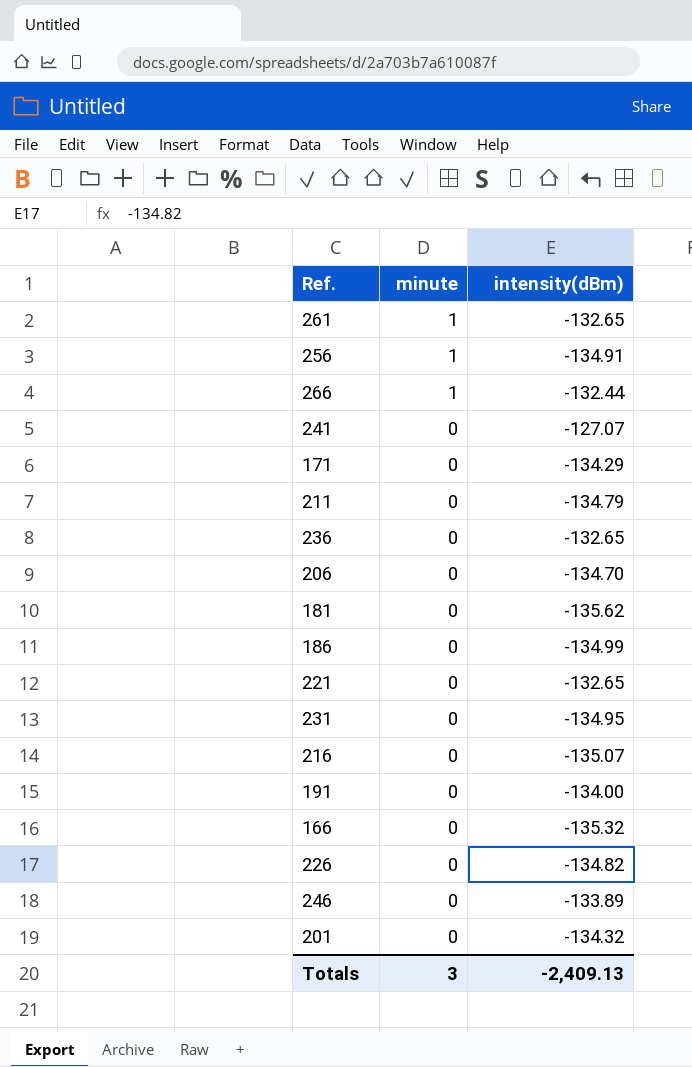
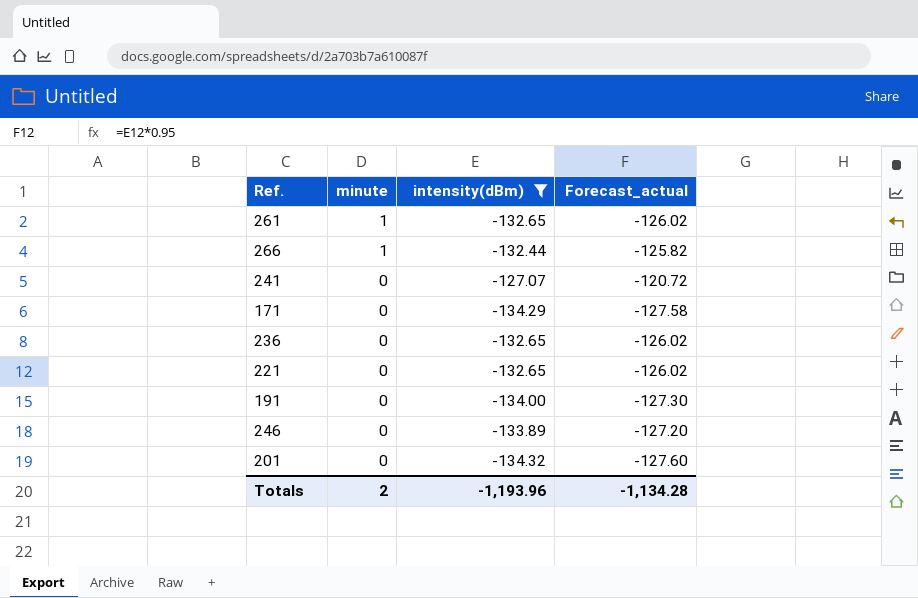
filter: none -> intensity(dBm) >= -134.32
column Forecast_actual | formula: none -> [intensity(dBm)] * 0.95
Totals | minute: 3 -> 2
Totals | intensity(dBm): -2,409.13 -> -1,193.96

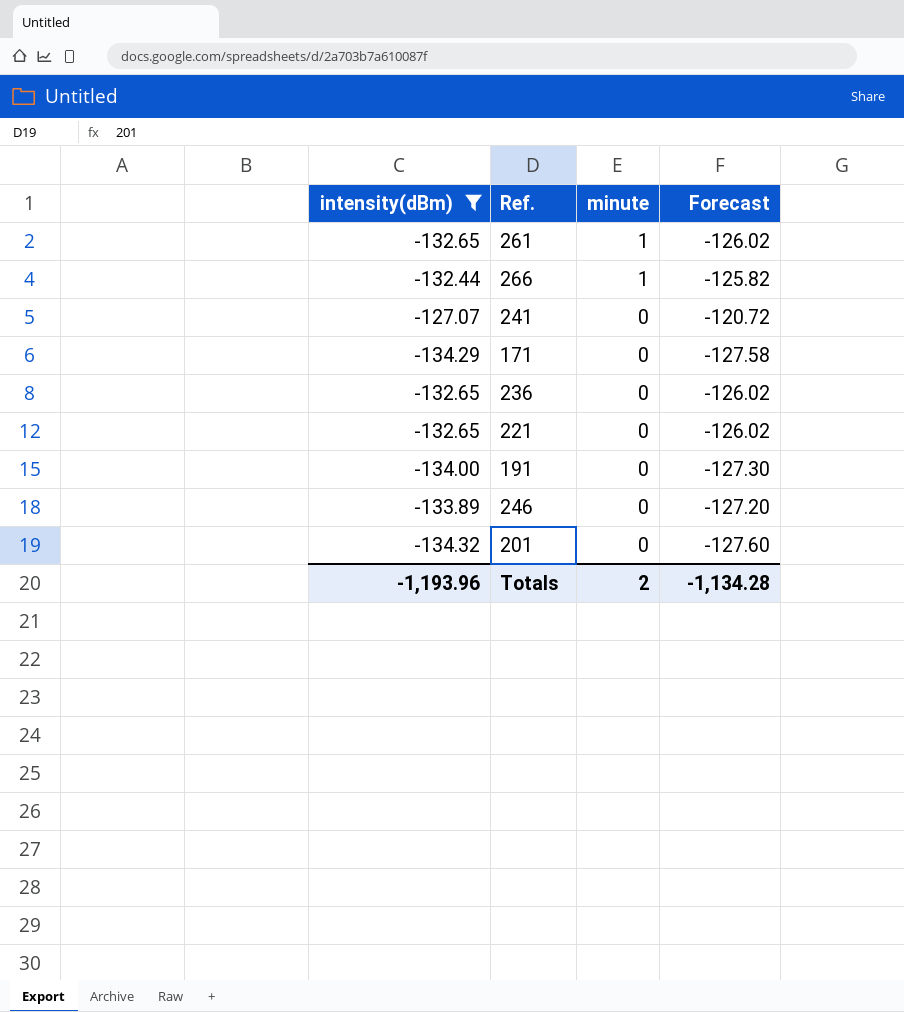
column intensity(dBm) | position: 3 -> 1
column name: Forecast_actual -> Forecast

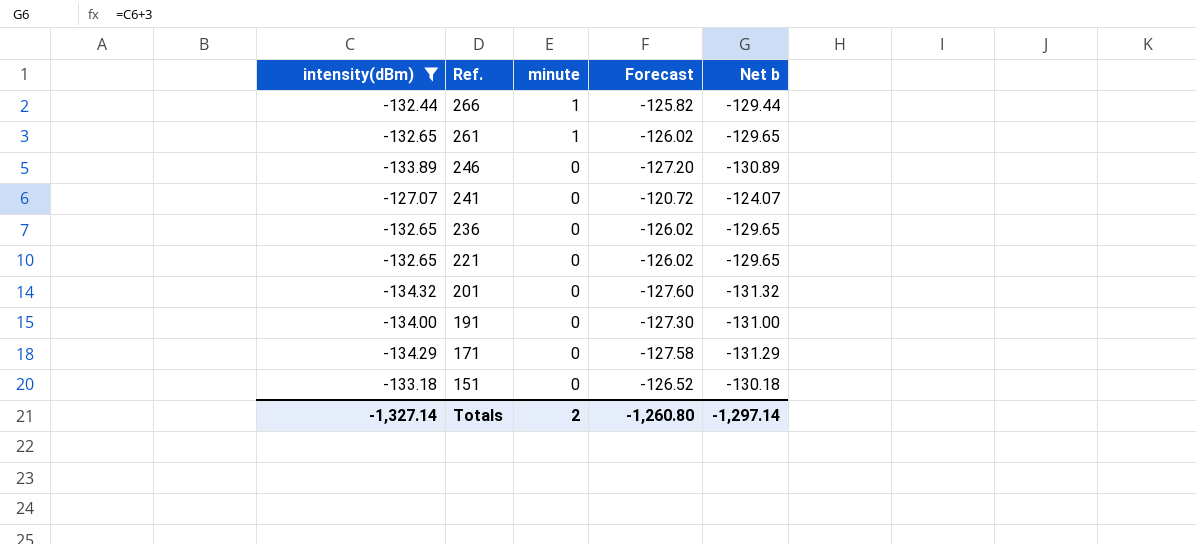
row order: minute descending -> Ref. descending
column Net b | formula: none -> [intensity(dBm)] + 3
row 151: none -> -133.18 | 0 | -126.52 | -130.18
Totals | intensity(dBm): -1,193.96 -> -1,327.14
Totals | Forecast: -1,134.28 -> -1,260.80

